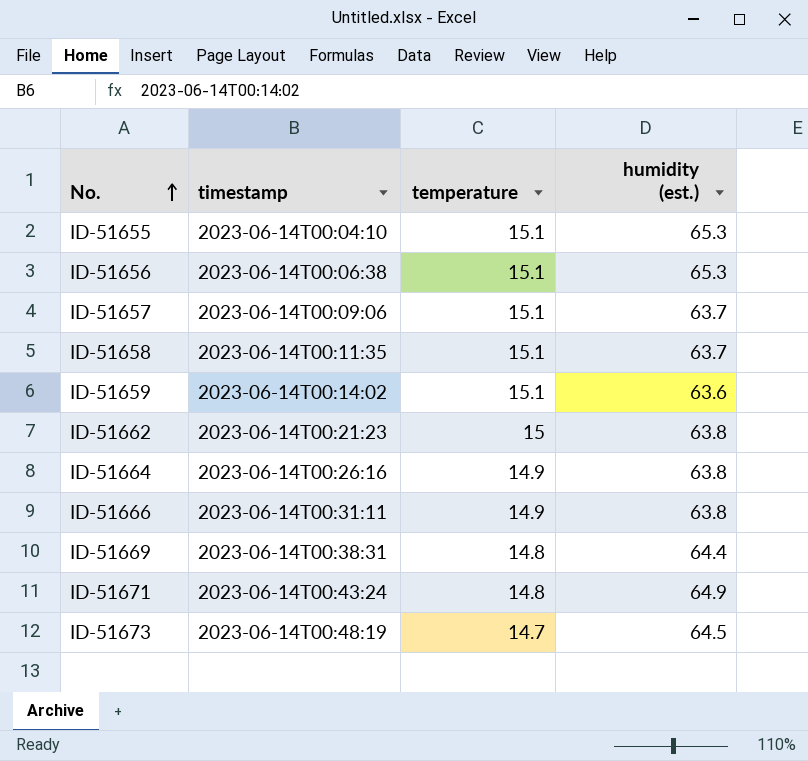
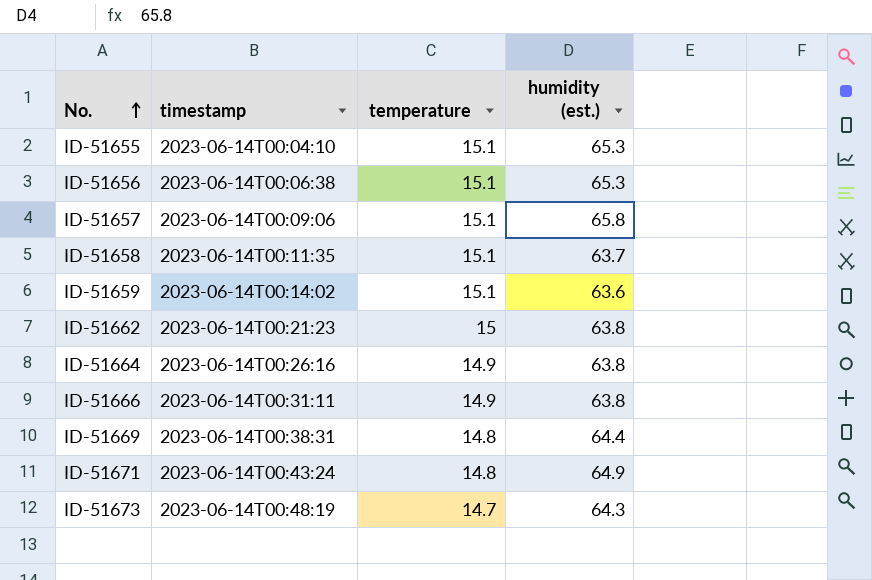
ID-51657 | humidity (est.): 63.7 -> 65.8
ID-51673 | humidity (est.): 64.5 -> 64.3

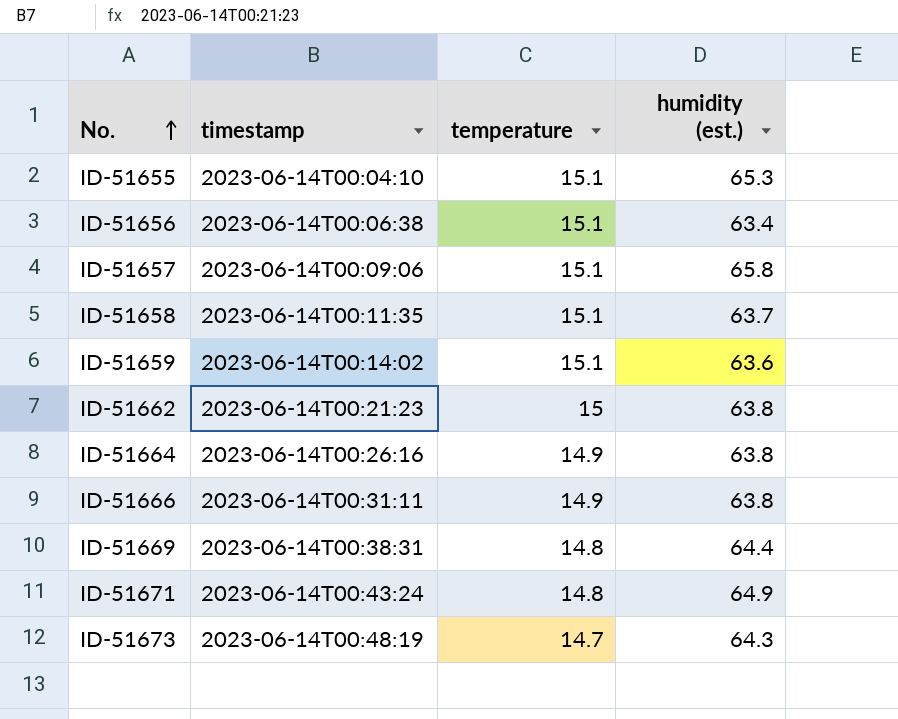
ID-51656 | humidity (est.): 65.3 -> 63.4

